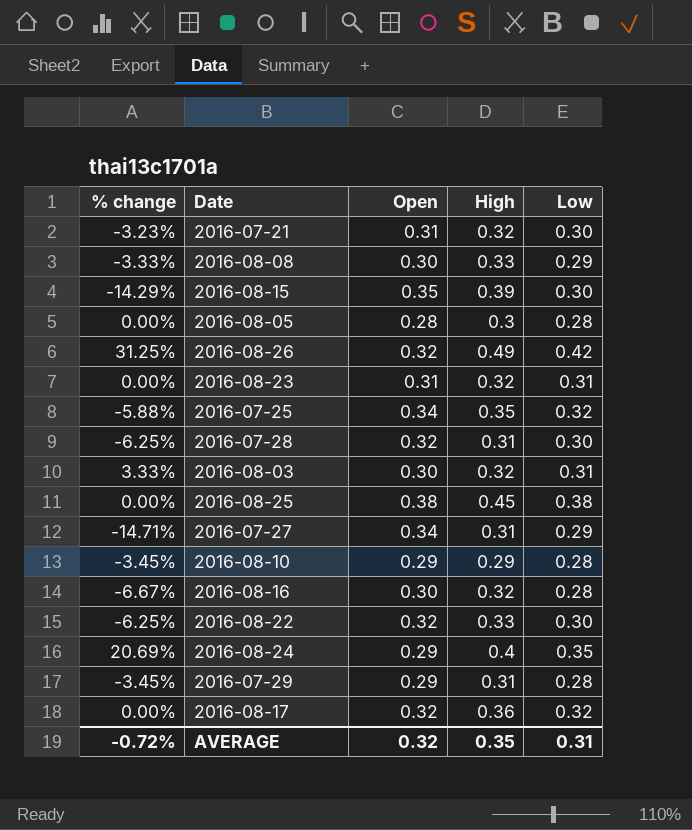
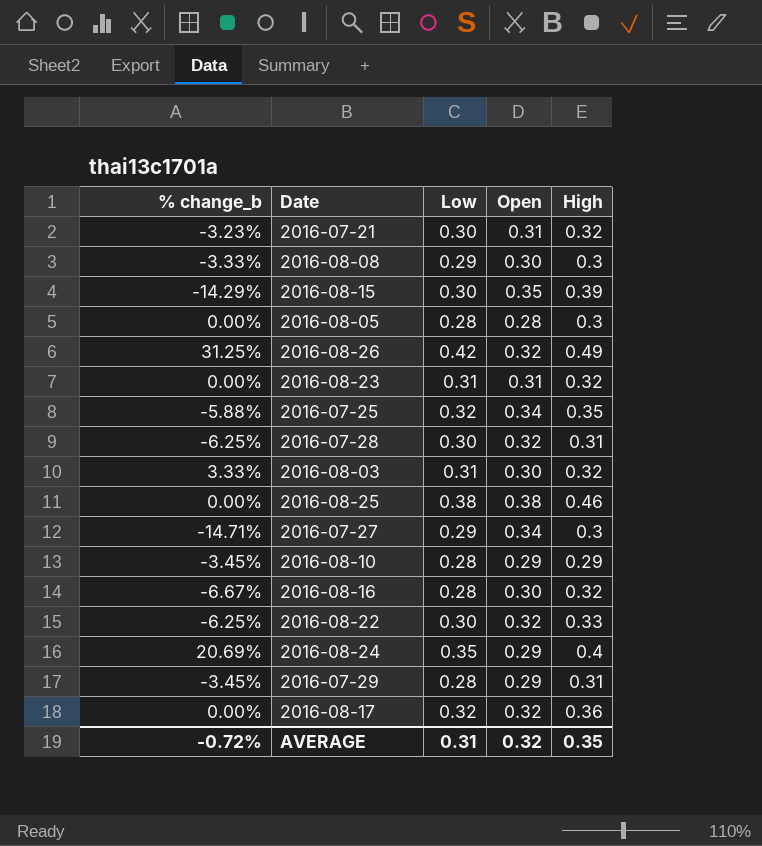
column name: % change -> % change_b
column Low | position: 5 -> 3
2016-08-08 | High: 0.33 -> 0.3
2016-08-25 | High: 0.45 -> 0.46
2016-07-27 | High: 0.31 -> 0.3

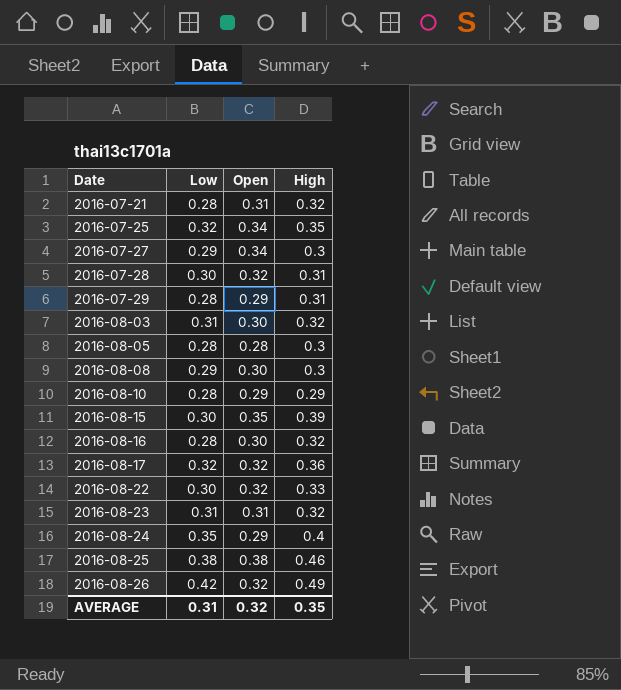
row order: none -> Date ascending
column % change_b | formula: ([Low] - [Open]) / [Open] -> none
2016-07-21 | Low: 0.30 -> 0.28

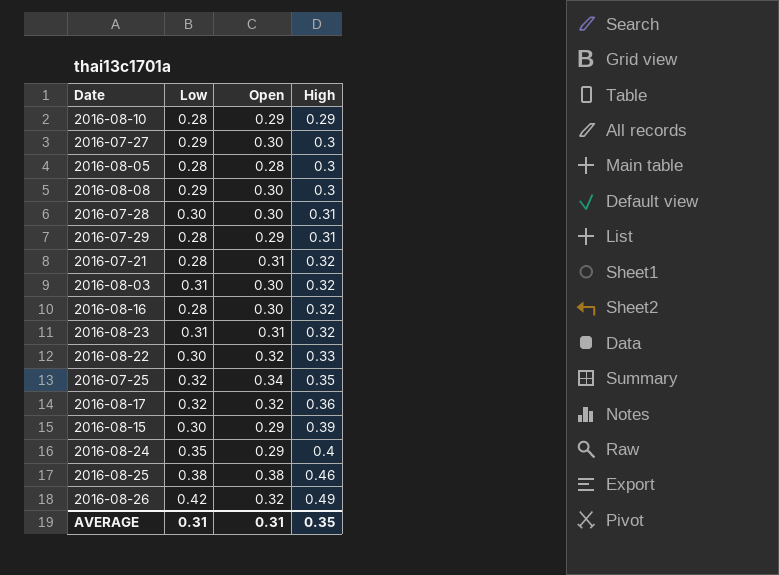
row order: Date ascending -> High ascending
2016-07-27 | Open: 0.34 -> 0.30
2016-07-28 | Open: 0.32 -> 0.30
2016-08-15 | Open: 0.35 -> 0.29
AVERAGE | Open: 0.32 -> 0.31

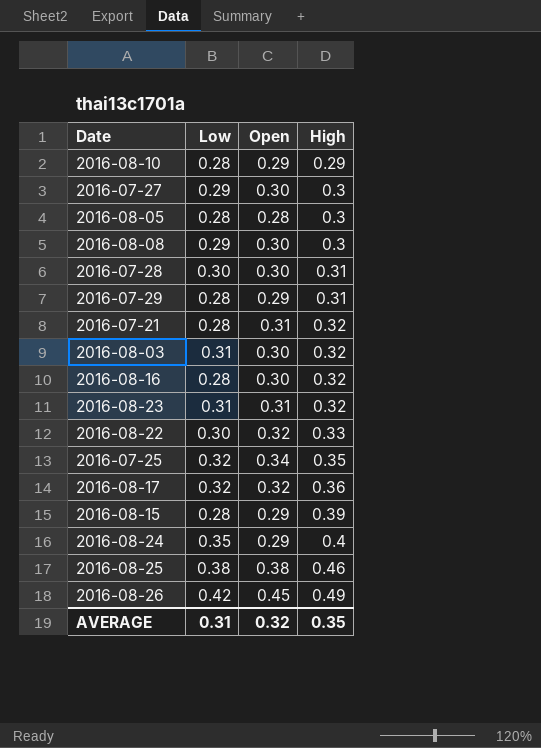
2016-08-15 | Low: 0.30 -> 0.28
2016-08-26 | Open: 0.32 -> 0.45
AVERAGE | Open: 0.31 -> 0.32

